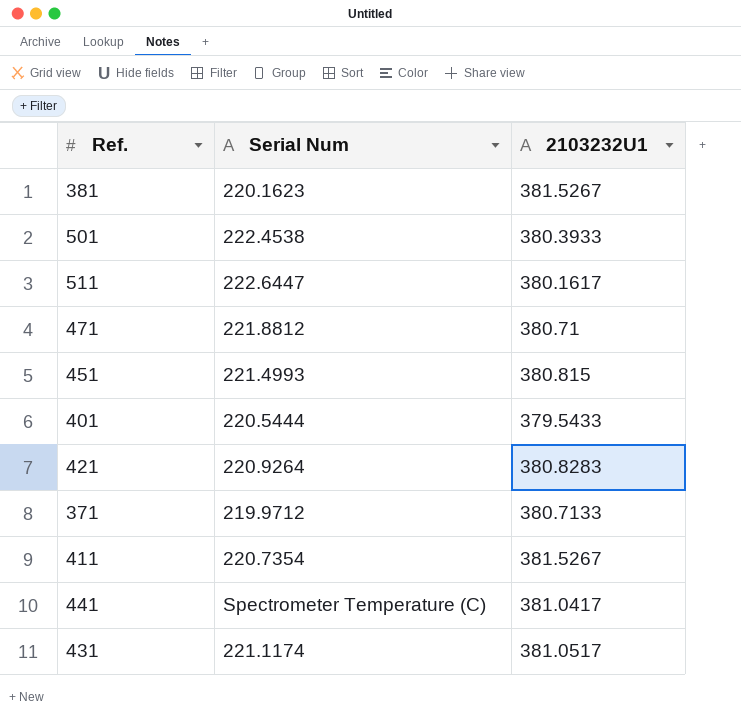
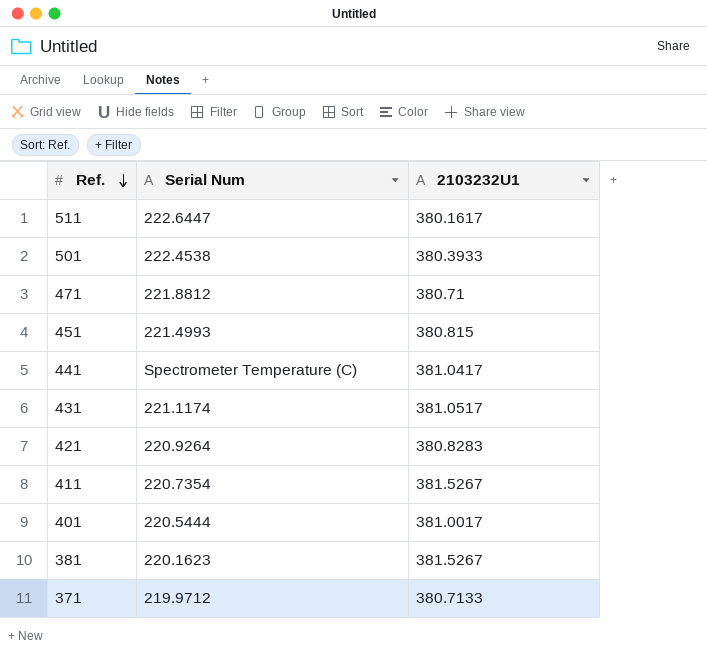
row order: none -> Ref. descending
401 | 2103232U1: 379.5433 -> 381.0017

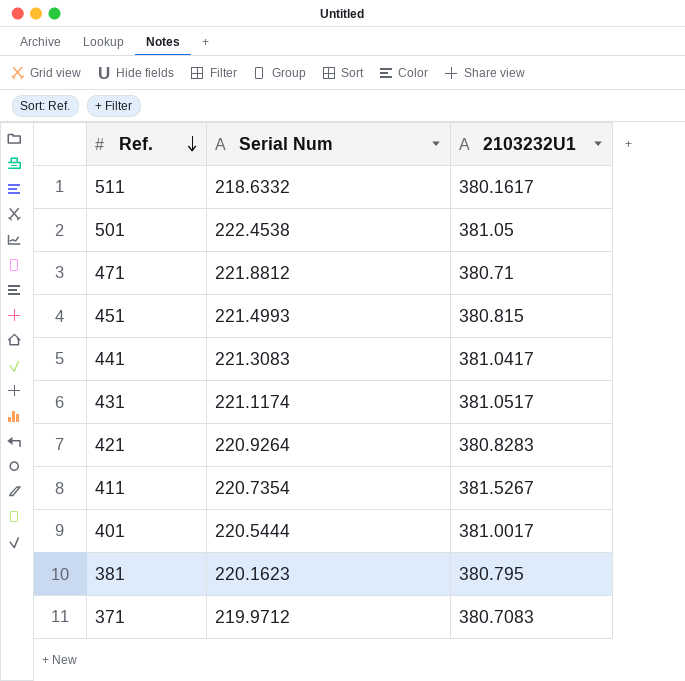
511 | Serial Num: 222.6447 -> 218.6332
501 | 2103232U1: 380.3933 -> 381.05
441 | Serial Num: Spectrometer Temperature (C) -> 221.3083
381 | 2103232U1: 381.5267 -> 380.795
371 | 2103232U1: 380.7133 -> 380.7083

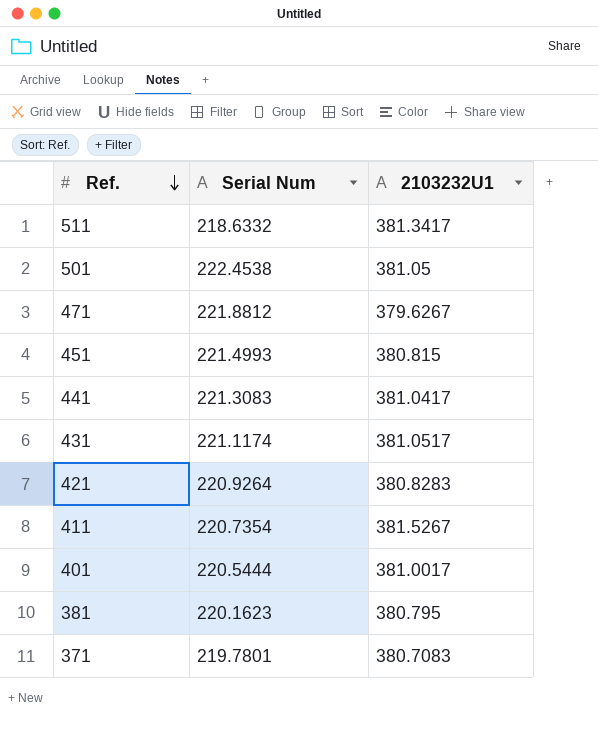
511 | 2103232U1: 380.1617 -> 381.3417
471 | 2103232U1: 380.71 -> 379.6267
371 | Serial Num: 219.9712 -> 219.7801

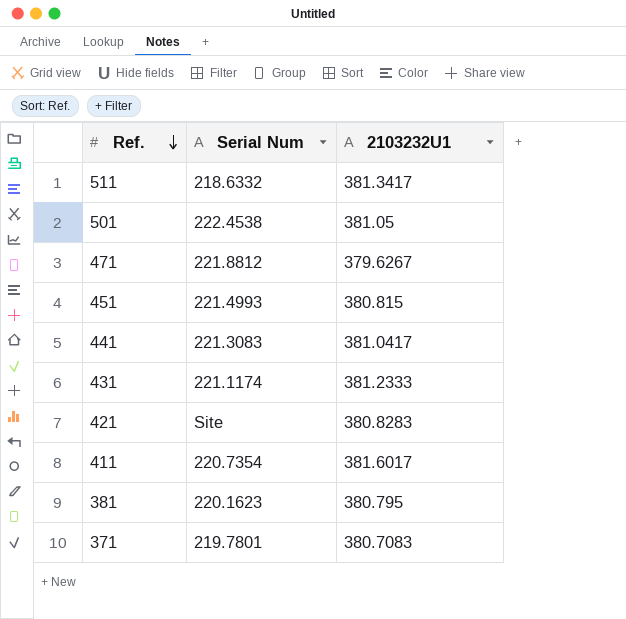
row 401: 220.5444 | 381.0017 -> none
431 | 2103232U1: 381.0517 -> 381.2333
421 | Serial Num: 220.9264 -> Site
411 | 2103232U1: 381.5267 -> 381.6017

